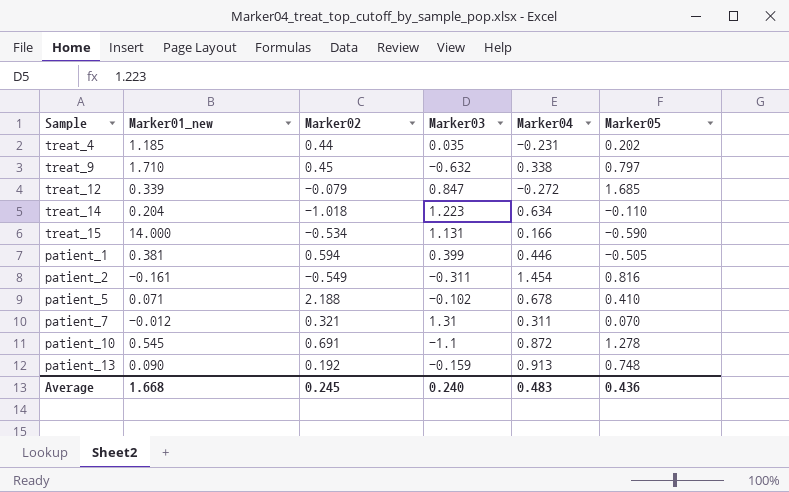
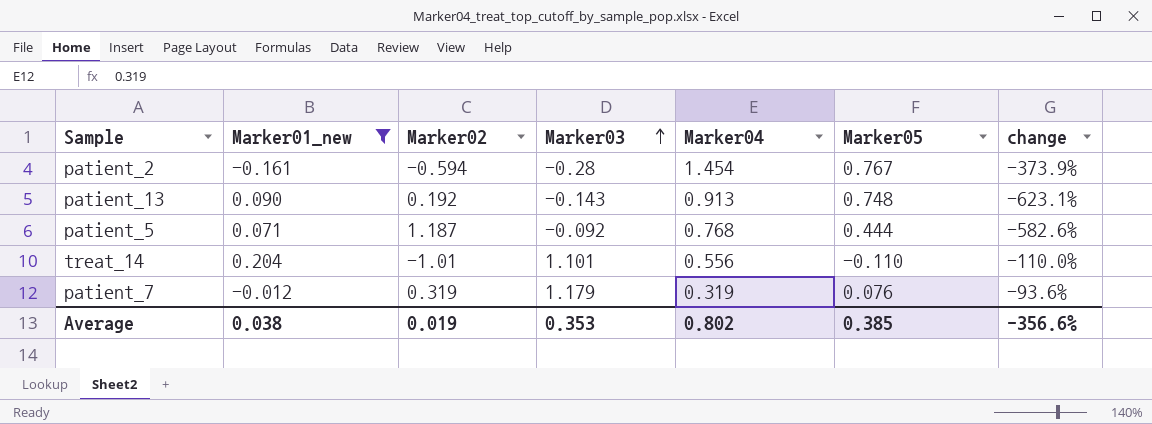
filter: none -> Marker01_new <= 0.204
row order: none -> Marker03 ascending
column change | formula: none -> ([Marker05] - [Marker03]) / [Marker03]
patient_2 | Marker02: -0.549 -> -0.594
patient_2 | Marker03: -0.311 -> -0.28
patient_2 | Marker05: 0.816 -> 0.767
patient_13 | Marker03: -0.159 -> -0.143
patient_5 | Marker02: 2.188 -> 1.187
patient_5 | Marker03: -0.102 -> -0.092
patient_5 | Marker04: 0.678 -> 0.768
patient_5 | Marker05: 0.410 -> 0.444
treat_14 | Marker02: -1.018 -> -1.01
treat_14 | Marker03: 1.223 -> 1.101
treat_14 | Marker04: 0.634 -> 0.556
patient_7 | Marker02: 0.321 -> 0.319
patient_7 | Marker03: 1.31 -> 1.179
patient_7 | Marker04: 0.311 -> 0.319
patient_7 | Marker05: 0.070 -> 0.076
Average | Marker01_new: 1.668 -> 0.038
Average | Marker02: 0.245 -> 0.019
Average | Marker03: 0.240 -> 0.353
Average | Marker04: 0.483 -> 0.802
Average | Marker05: 0.436 -> 0.385

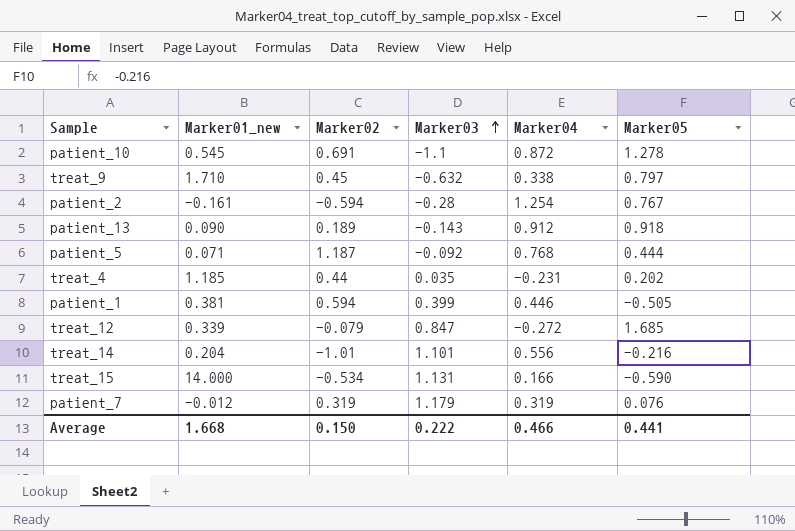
filter: Marker01_new <= 0.204 -> none
column change | formula: ([Marker05] - [Marker03]) / [Marker03] -> none
patient_2 | Marker04: 1.454 -> 1.254
patient_13 | Marker02: 0.192 -> 0.189
patient_13 | Marker04: 0.913 -> 0.912
patient_13 | Marker05: 0.748 -> 0.918
treat_14 | Marker05: -0.110 -> -0.216
Average | Marker01_new: 0.038 -> 1.668
Average | Marker02: 0.019 -> 0.150
Average | Marker03: 0.353 -> 0.222
Average | Marker04: 0.802 -> 0.466
Average | Marker05: 0.385 -> 0.441

